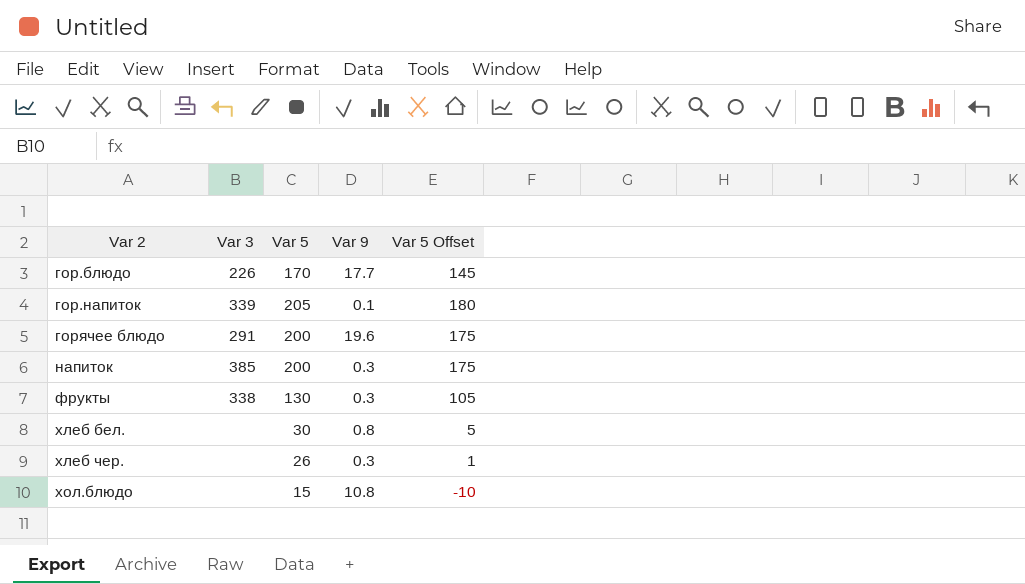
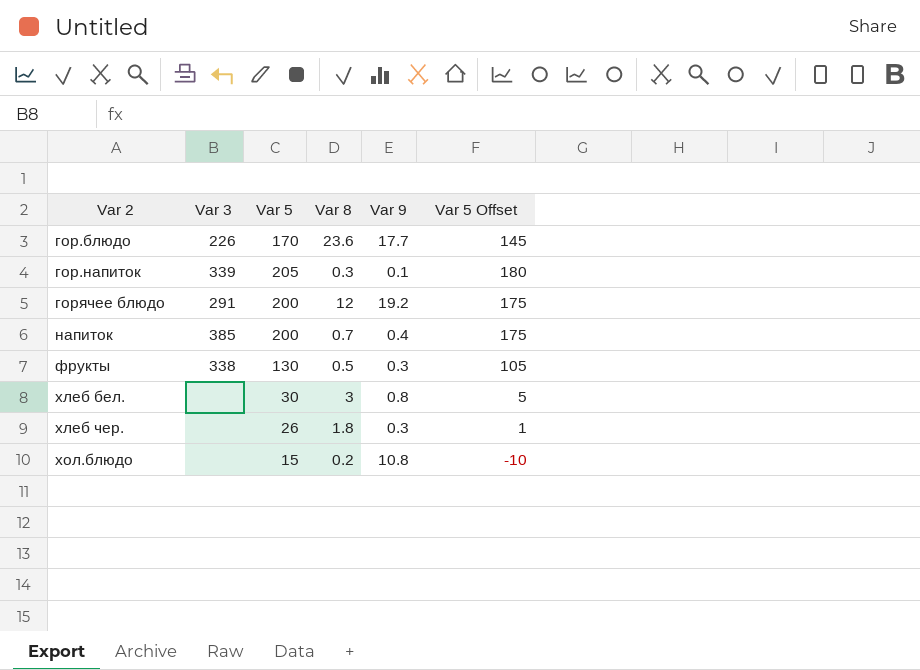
column Var 8 | position: none -> 4
горячее блюдо | Var 9: 19.6 -> 19.2
напиток | Var 9: 0.3 -> 0.4

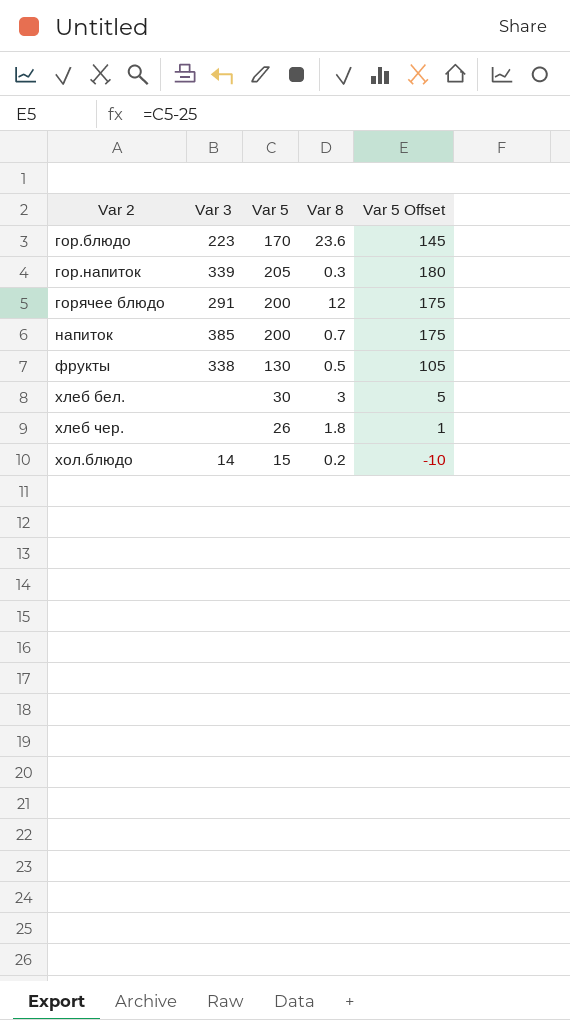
column Var 9 | position: 5 -> none
гор.блюдо | Var 3: 226 -> 223
хол.блюдо | Var 3: none -> 14

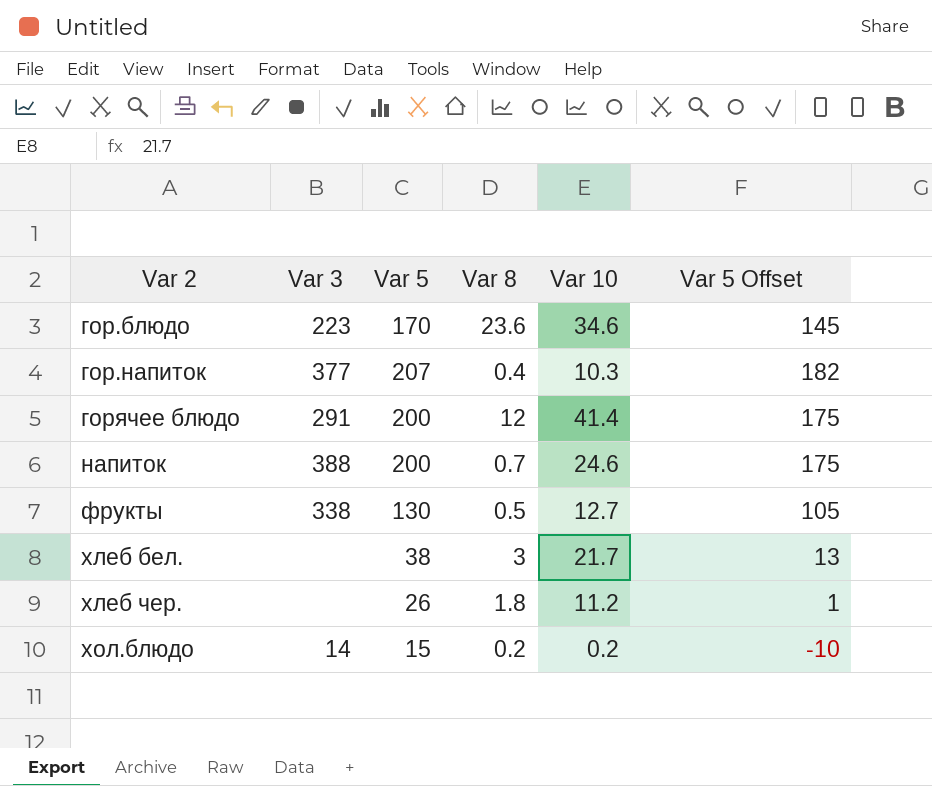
column Var 10 | position: none -> 5
гор.напиток | Var 3: 339 -> 377
гор.напиток | Var 5: 205 -> 207
гор.напиток | Var 8: 0.3 -> 0.4
гор.напиток | Var 5 Offset: 180 -> 182
напиток | Var 3: 385 -> 388
хлеб бел. | Var 5: 30 -> 38
хлеб бел. | Var 5 Offset: 5 -> 13

